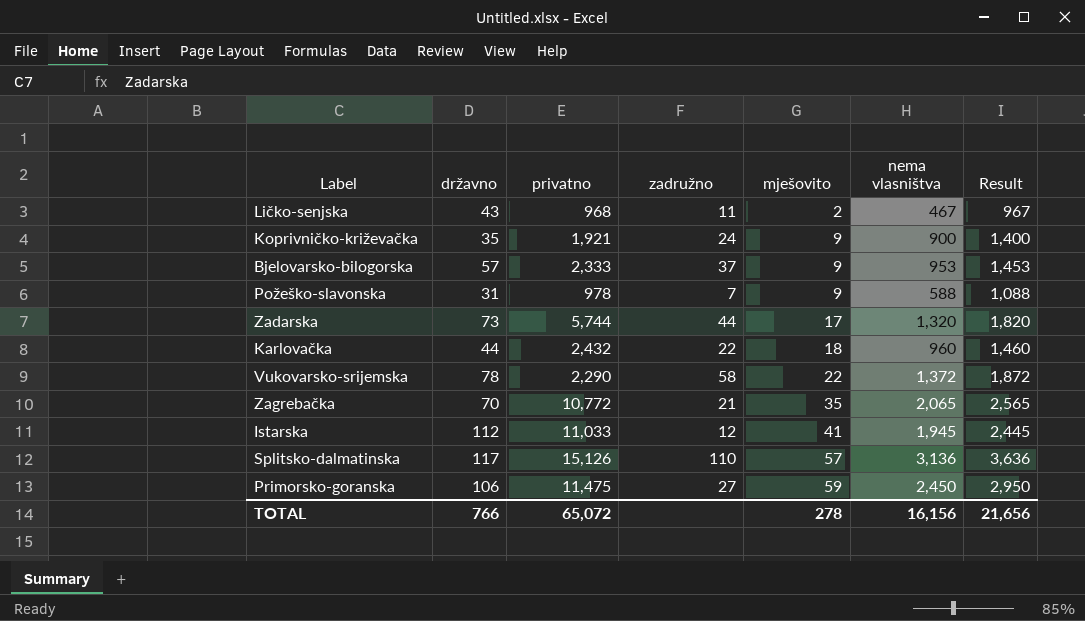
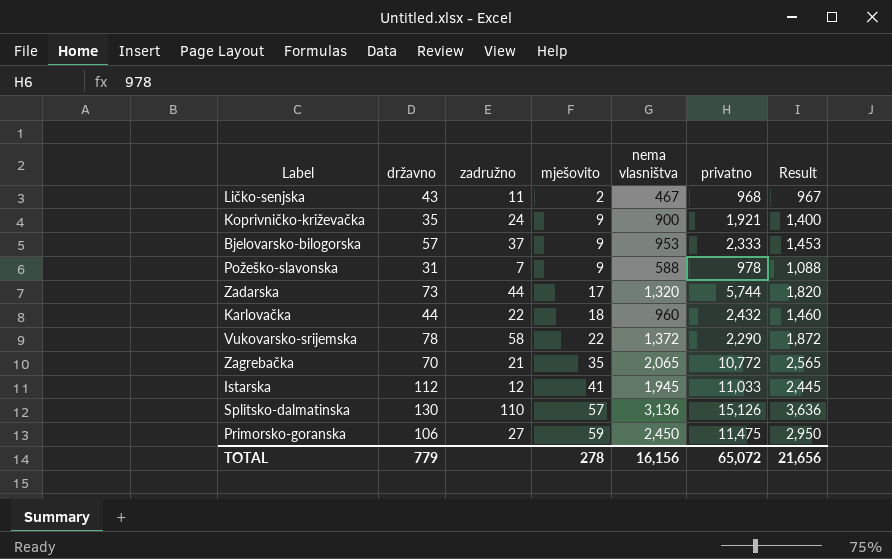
column privatno | position: 3 -> 6
Splitsko-dalmatinska | državno: 117 -> 130
TOTAL | državno: 766 -> 779

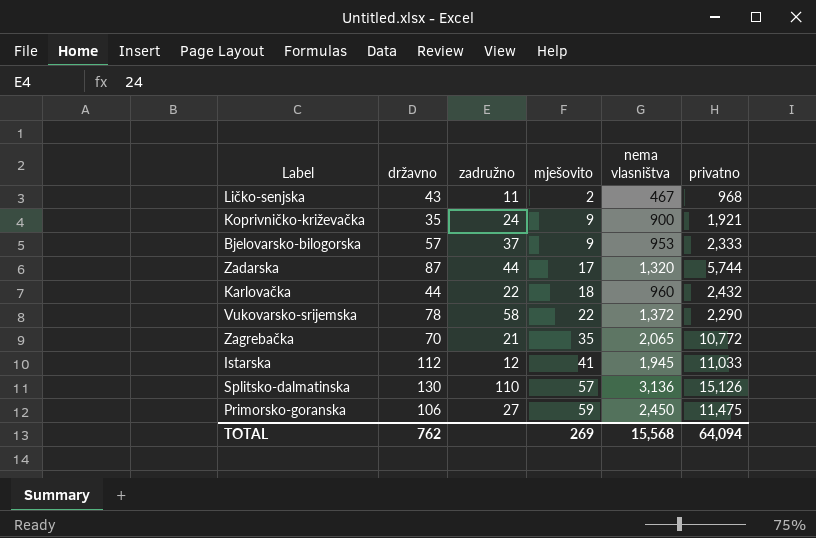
column Result | formula: [nema vlasništva] + 500 -> none
row Požeško-slavonska: 31 | 7 | 9 | 588 | 978 | 1,088 -> none
Zadarska | državno: 73 -> 87
TOTAL | državno: 779 -> 762
TOTAL | mješovito: 278 -> 269
TOTAL | nema vlasništva: 16,156 -> 15,568
TOTAL | privatno: 65,072 -> 64,094

